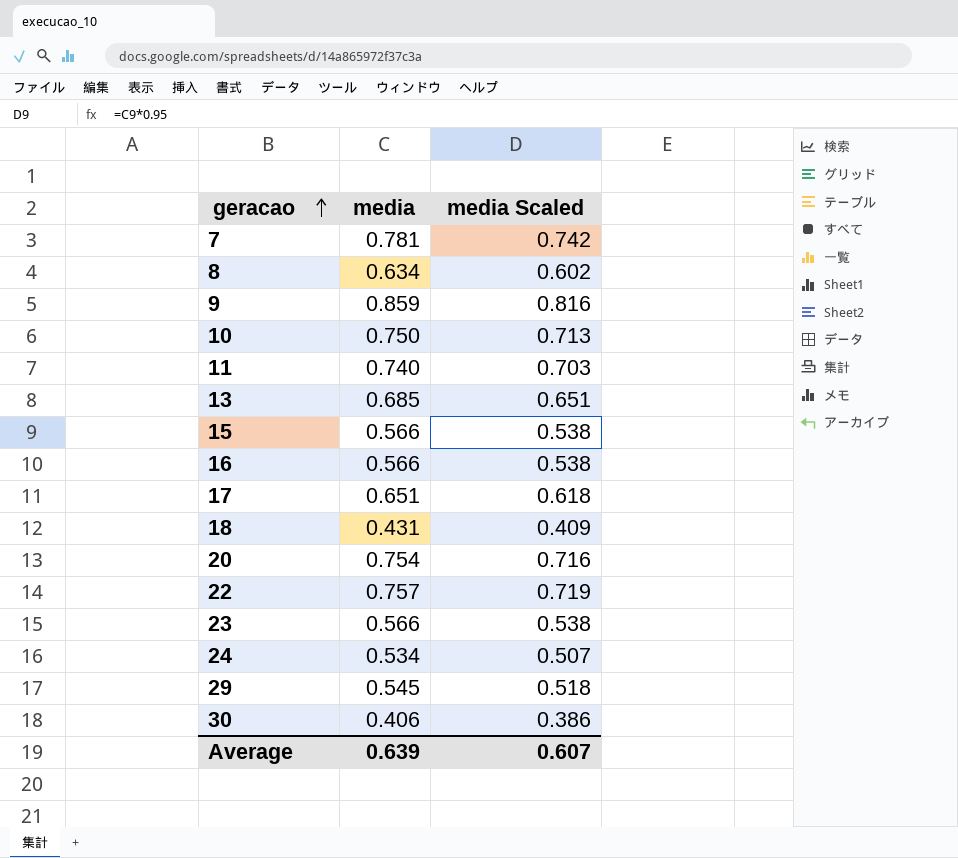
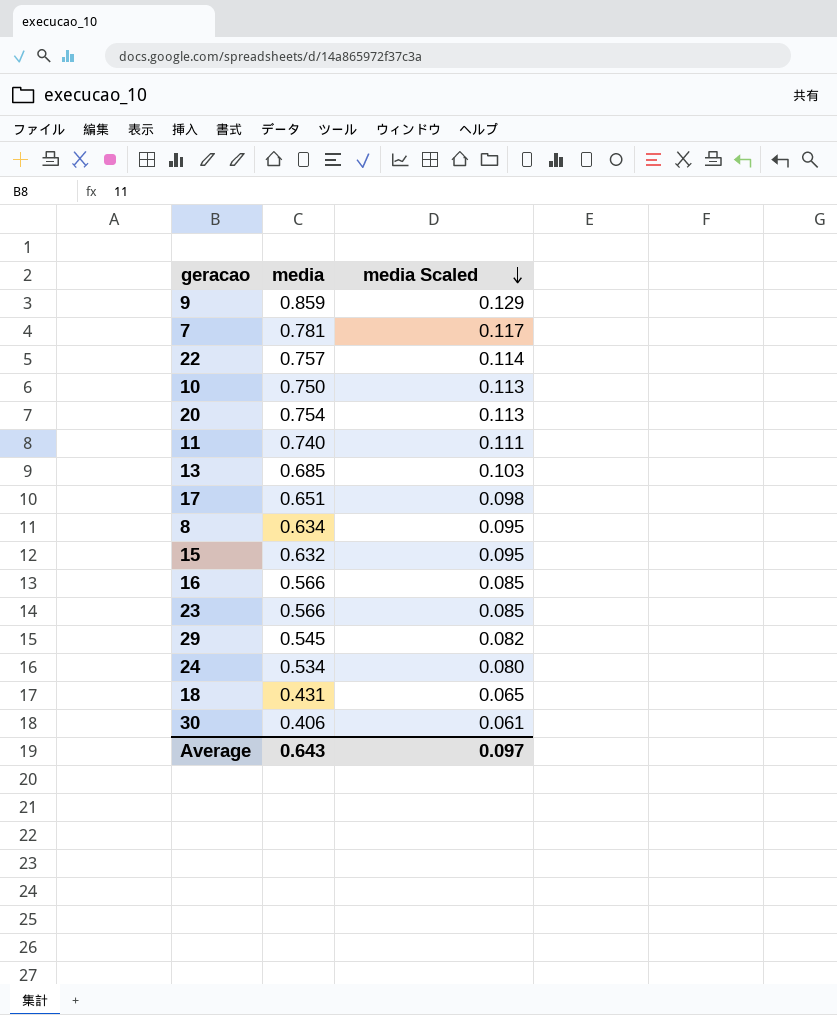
row order: geracao ascending -> media Scaled descending
column media Scaled | formula: [media] * 0.95 -> [media] * 0.15
15 | media: 0.566 -> 0.632
Average | media: 0.639 -> 0.643
Average | media Scaled: 0.607 -> 0.097

